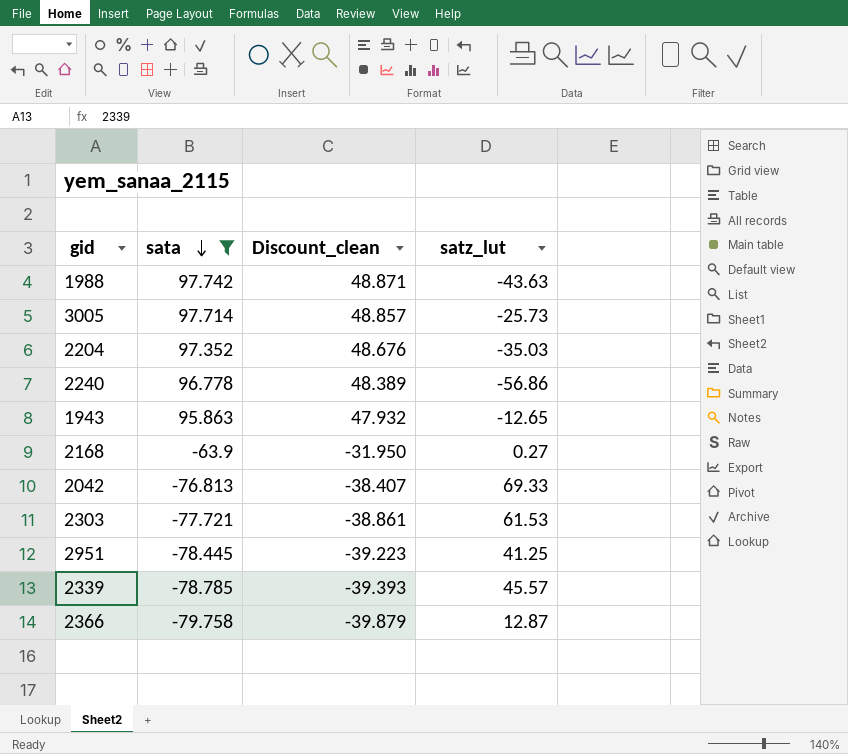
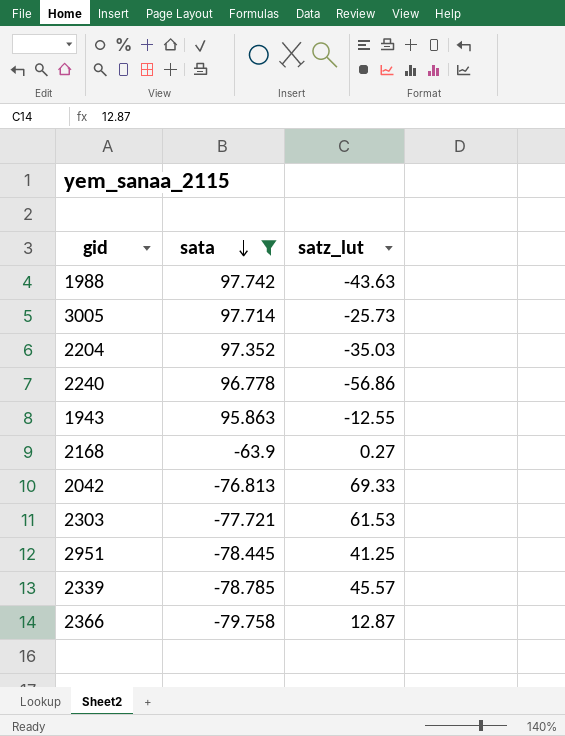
column Discount_clean | formula: [sata] * 0.5 -> none
1943 | satz_lut: -12.65 -> -12.55

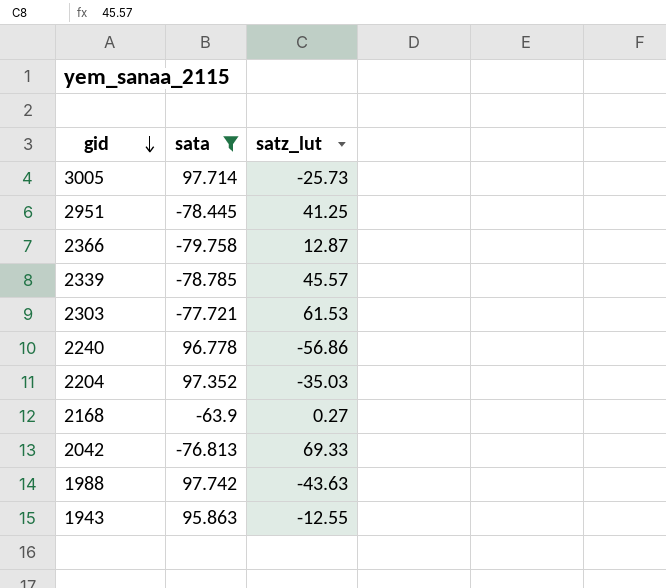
row order: sata descending -> gid descending

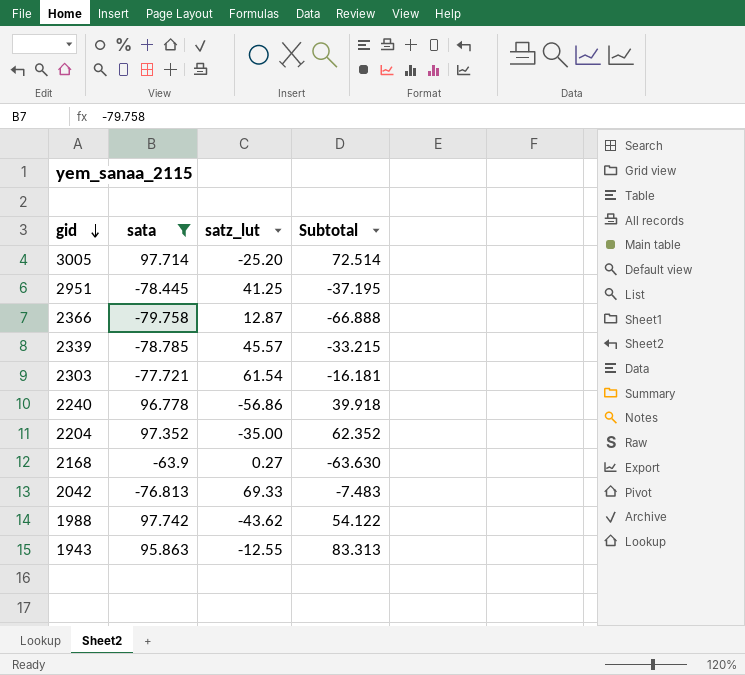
column Subtotal | formula: none -> [sata] + [satz_lut]
3005 | satz_lut: -25.73 -> -25.20
2303 | satz_lut: 61.53 -> 61.54
2204 | satz_lut: -35.03 -> -35.00
1988 | satz_lut: -43.63 -> -43.62

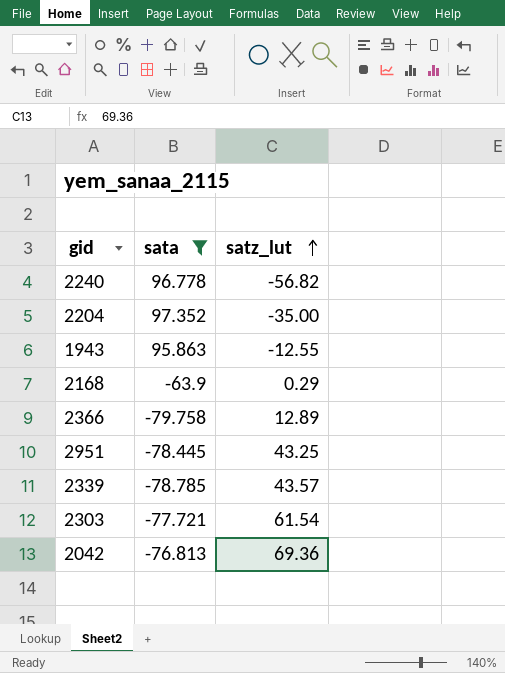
row order: gid descending -> satz_lut ascending
column Subtotal | formula: [sata] + [satz_lut] -> none
row 3005: 97.714 | -25.20 | 72.514 -> none
row 1988: 97.742 | -43.62 | 54.122 -> none
2240 | satz_lut: -56.86 -> -56.82
2168 | satz_lut: 0.27 -> 0.29
2366 | satz_lut: 12.87 -> 12.89
2951 | satz_lut: 41.25 -> 43.25
2339 | satz_lut: 45.57 -> 43.57
2042 | satz_lut: 69.33 -> 69.36

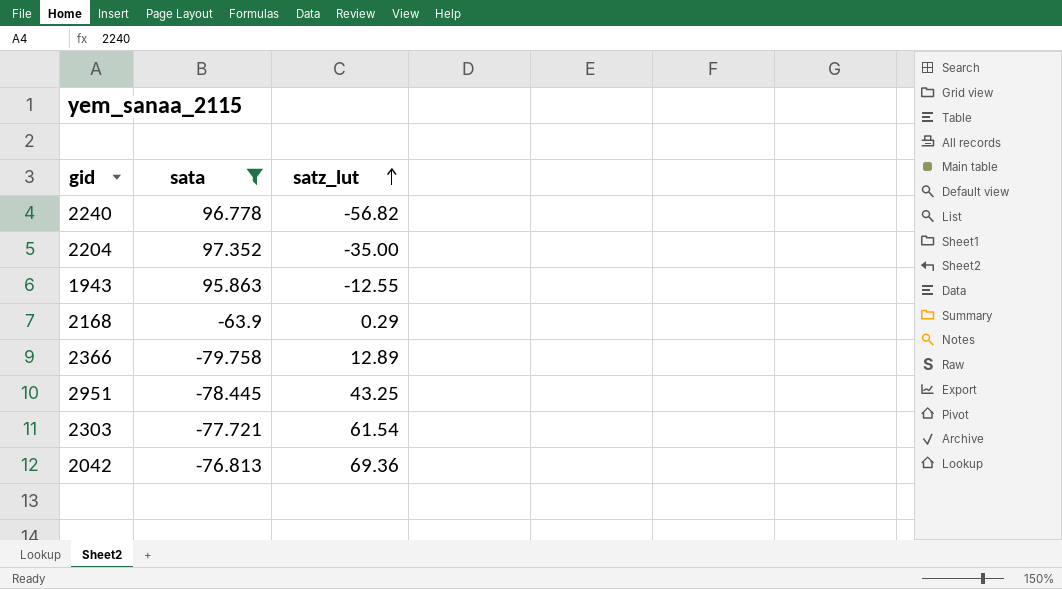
row 2339: -78.785 | 43.57 -> none

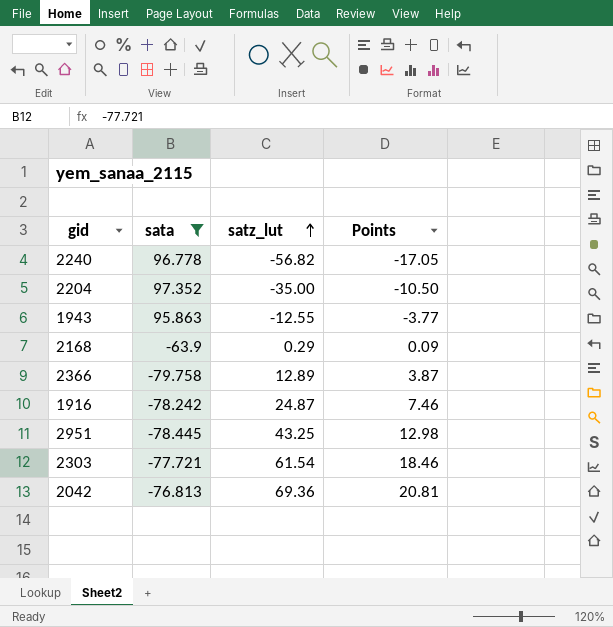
column Points | formula: none -> [satz_lut] * 0.3
row 1916: none -> -78.242 | 24.87 | 7.46

